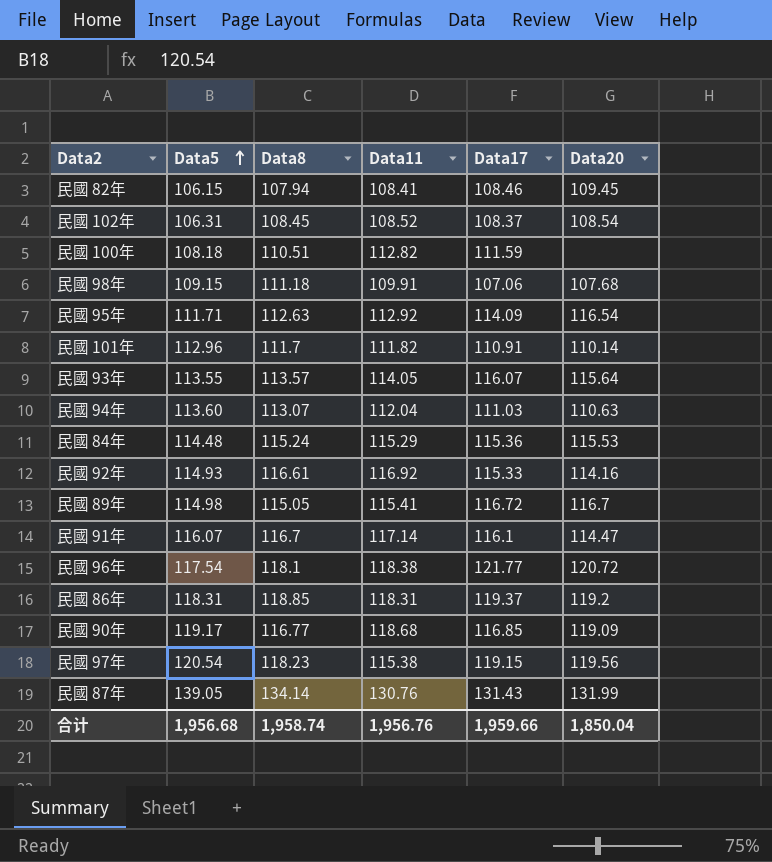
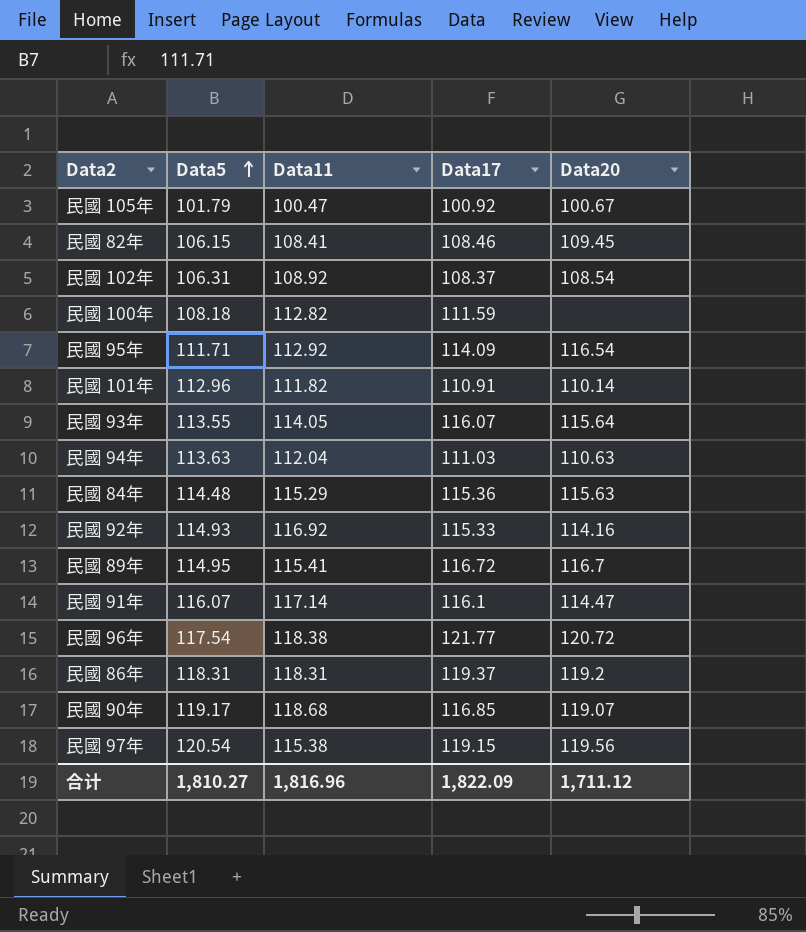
column Data8 | position: 3 -> none
row 民國 98年: 109.15 | 111.18 | 109.91 | 107.06 | 107.68 -> none
row 民國 87年: 139.05 | 134.14 | 130.76 | 131.43 | 131.99 -> none
row 民國 105年: none -> 101.79 | 100.47 | 100.92 | 100.67
民國 102年 | Data11: 108.52 -> 108.92
民國 94年 | Data5: 113.60 -> 113.63
民國 84年 | Data20: 115.53 -> 115.63
民國 89年 | Data5: 114.98 -> 114.95
民國 90年 | Data20: 119.09 -> 119.07
合计 | Data5: 1,956.68 -> 1,810.27
合计 | Data11: 1,956.76 -> 1,816.96
合计 | Data17: 1,959.66 -> 1,822.09
合计 | Data20: 1,850.04 -> 1,711.12

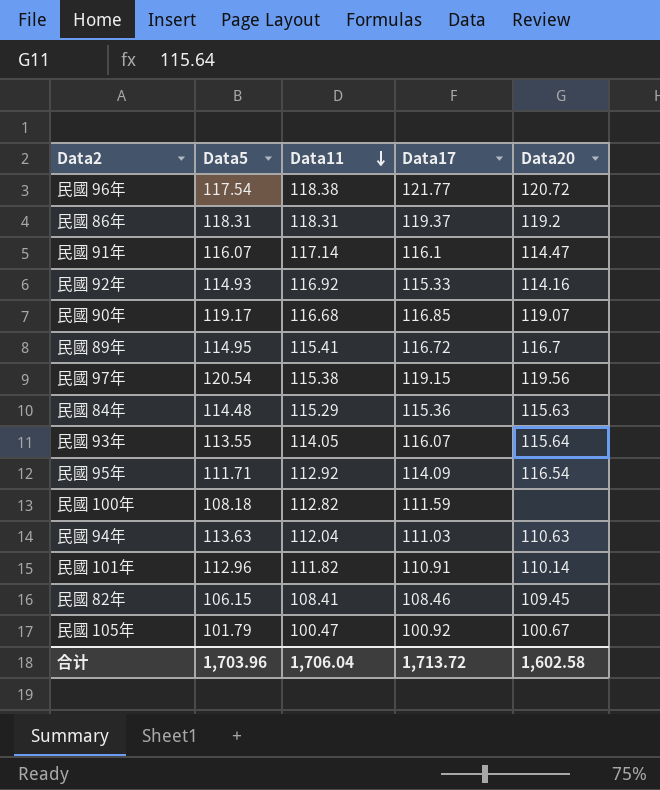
row order: Data5 ascending -> Data11 descending
row 民國 102年: 106.31 | 108.92 | 108.37 | 108.54 -> none
民國 90年 | Data11: 118.68 -> 116.68
合计 | Data5: 1,810.27 -> 1,703.96
合计 | Data11: 1,816.96 -> 1,706.04
合计 | Data17: 1,822.09 -> 1,713.72
合计 | Data20: 1,711.12 -> 1,602.58

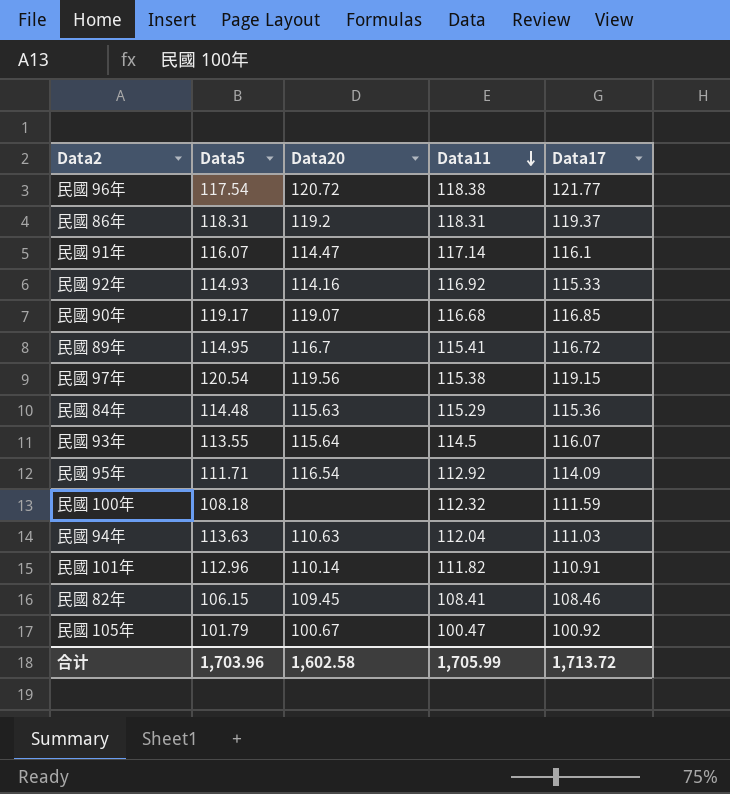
column Data20 | position: 5 -> 3
民國 93年 | Data11: 114.05 -> 114.5
民國 100年 | Data11: 112.82 -> 112.32
合计 | Data11: 1,706.04 -> 1,705.99

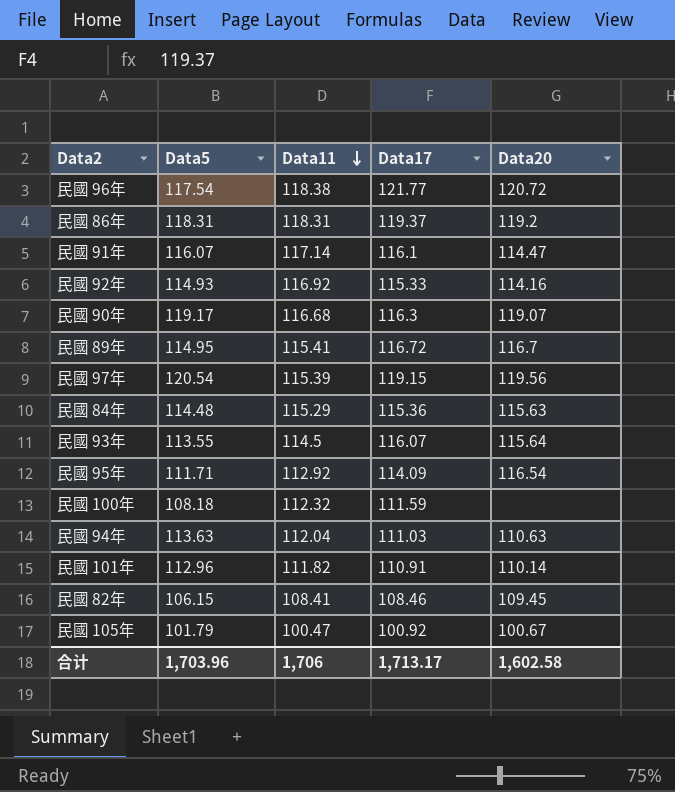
column Data20 | position: 3 -> 5
民國 90年 | Data17: 116.85 -> 116.3
民國 97年 | Data11: 115.38 -> 115.39
合计 | Data11: 1,705.99 -> 1,706
合计 | Data17: 1,713.72 -> 1,713.17

